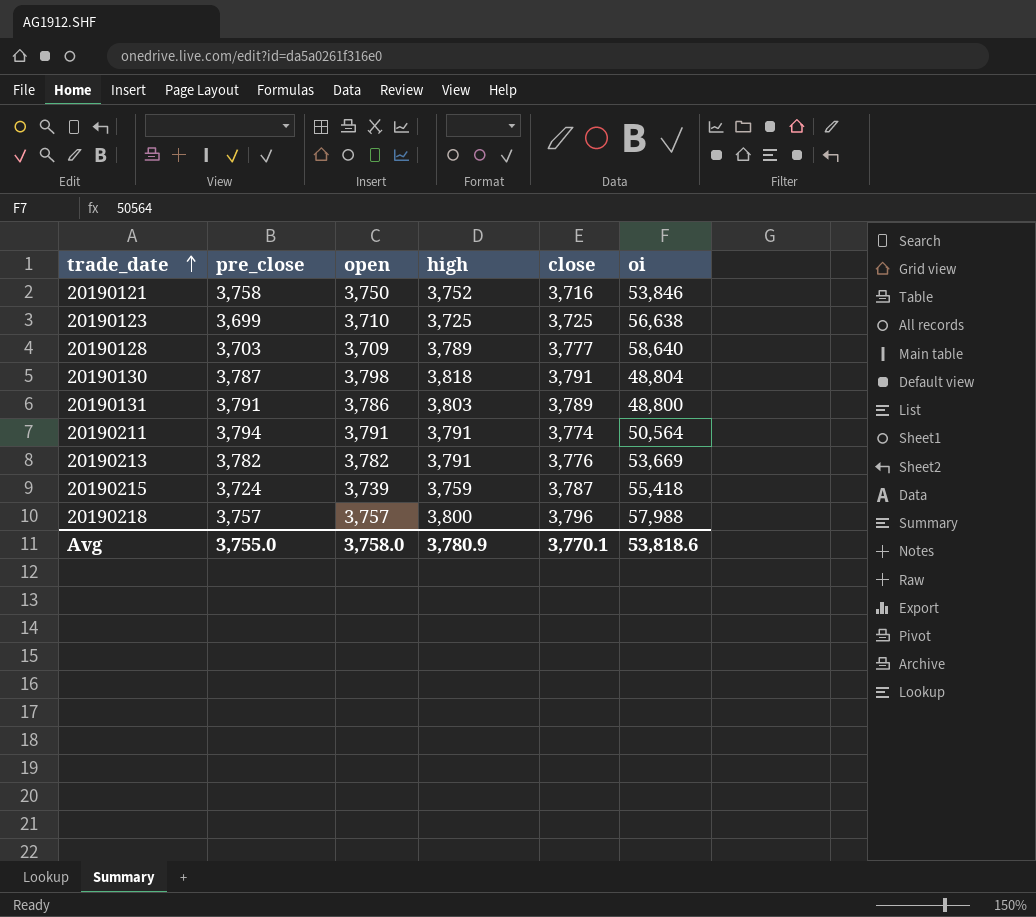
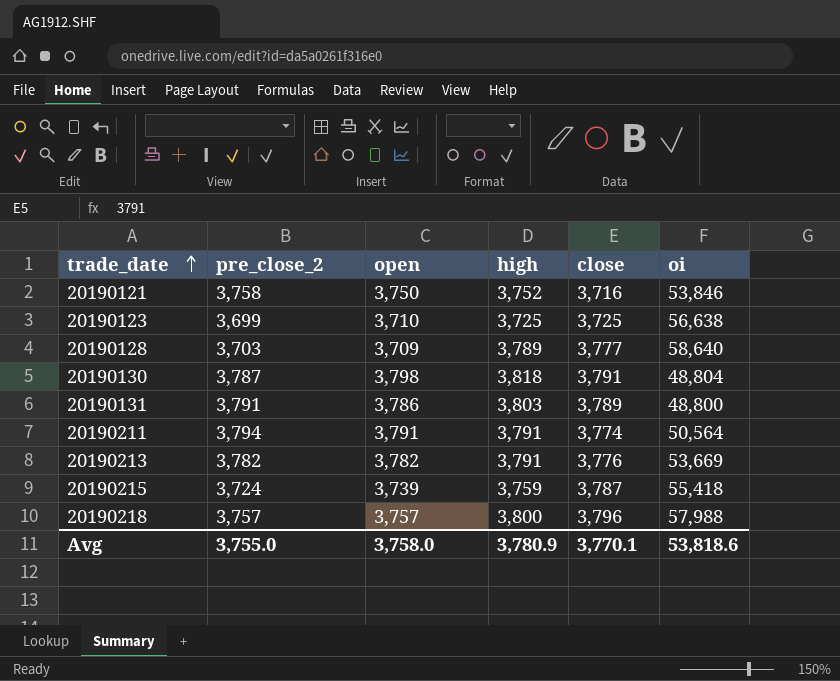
column name: pre_close -> pre_close_2

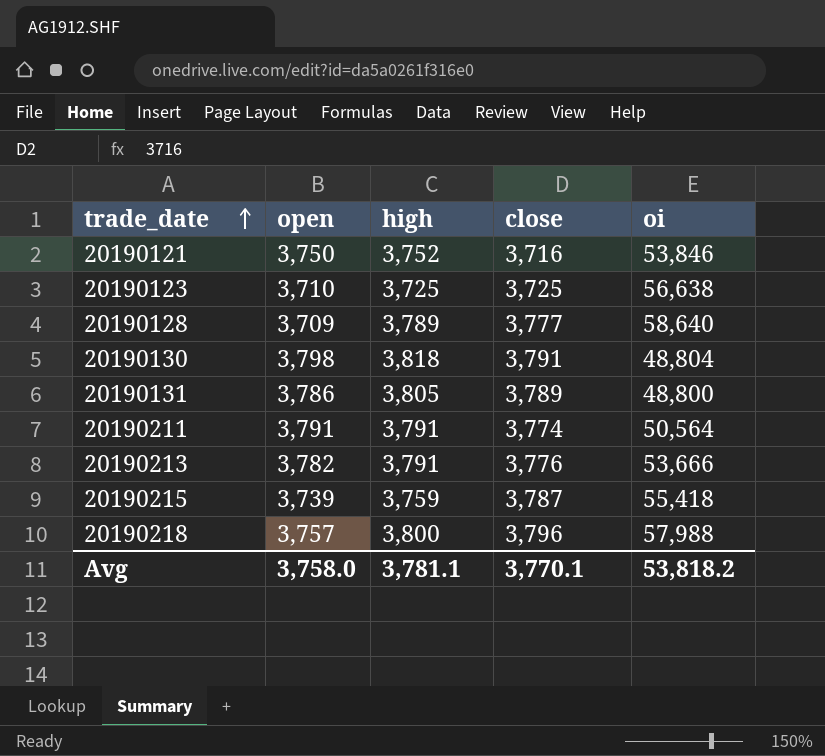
column pre_close_2 | position: 2 -> none
20190131 | high: 3,803 -> 3,805
20190213 | oi: 53,669 -> 53,666
Avg | high: 3,780.9 -> 3,781.1
Avg | oi: 53,818.6 -> 53,818.2

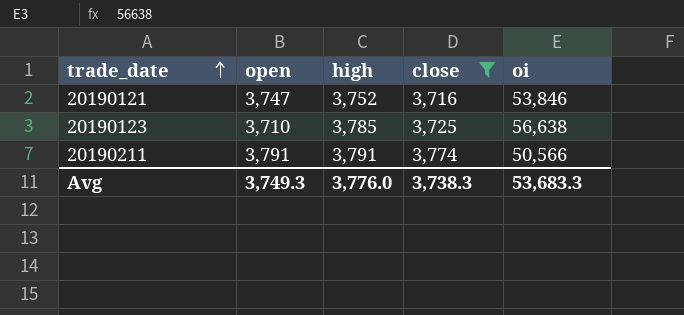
filter: none -> close <= 3,774
20190121 | open: 3,750 -> 3,747
20190123 | high: 3,725 -> 3,785
20190211 | oi: 50,564 -> 50,566
Avg | open: 3,758.0 -> 3,749.3
Avg | high: 3,781.1 -> 3,776.0
Avg | close: 3,770.1 -> 3,738.3
Avg | oi: 53,818.2 -> 53,683.3

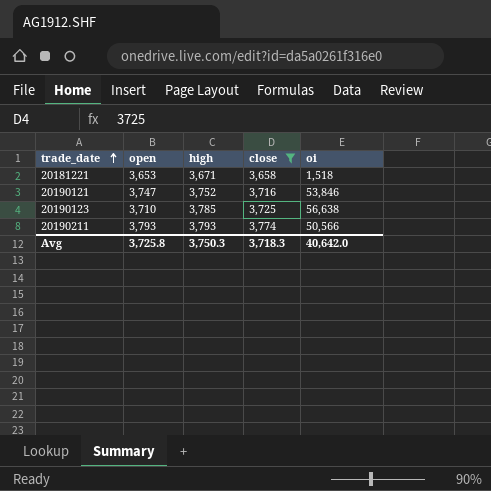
row 20181221: none -> 3,653 | 3,671 | 3,658 | 1,518
20190211 | open: 3,791 -> 3,793
20190211 | high: 3,791 -> 3,793
Avg | open: 3,749.3 -> 3,725.8
Avg | high: 3,776.0 -> 3,750.3
Avg | close: 3,738.3 -> 3,718.3
Avg | oi: 53,683.3 -> 40,642.0

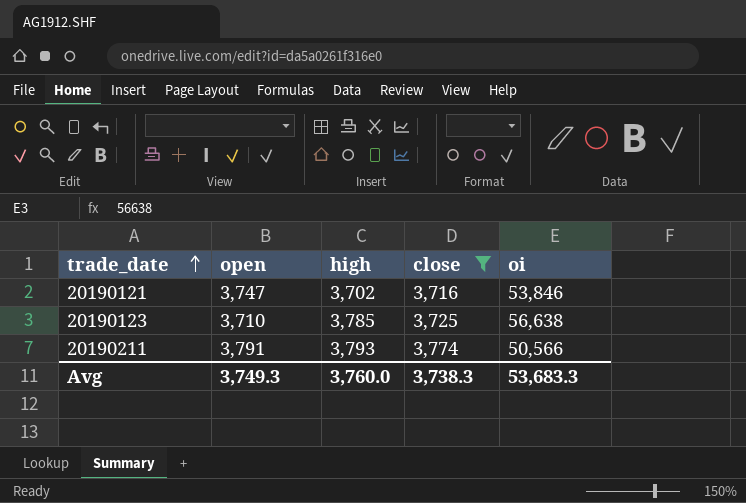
row 20181221: 3,653 | 3,671 | 3,658 | 1,518 -> none
20190121 | high: 3,752 -> 3,702
20190211 | open: 3,793 -> 3,791
Avg | open: 3,725.8 -> 3,749.3
Avg | high: 3,750.3 -> 3,760.0
Avg | close: 3,718.3 -> 3,738.3
Avg | oi: 40,642.0 -> 53,683.3

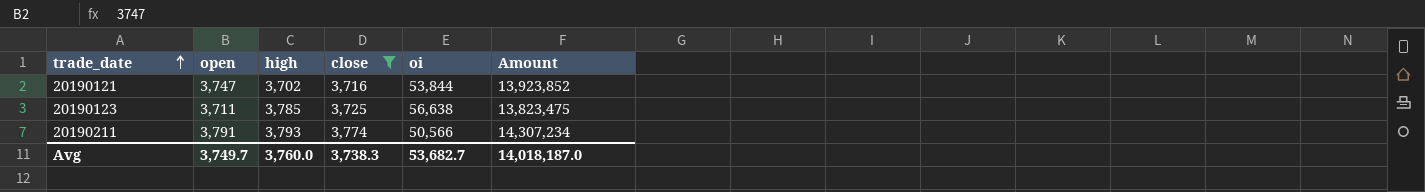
column Amount | formula: none -> [open] * [close]
20190121 | oi: 53,846 -> 53,844
20190123 | open: 3,710 -> 3,711
Avg | open: 3,749.3 -> 3,749.7
Avg | oi: 53,683.3 -> 53,682.7

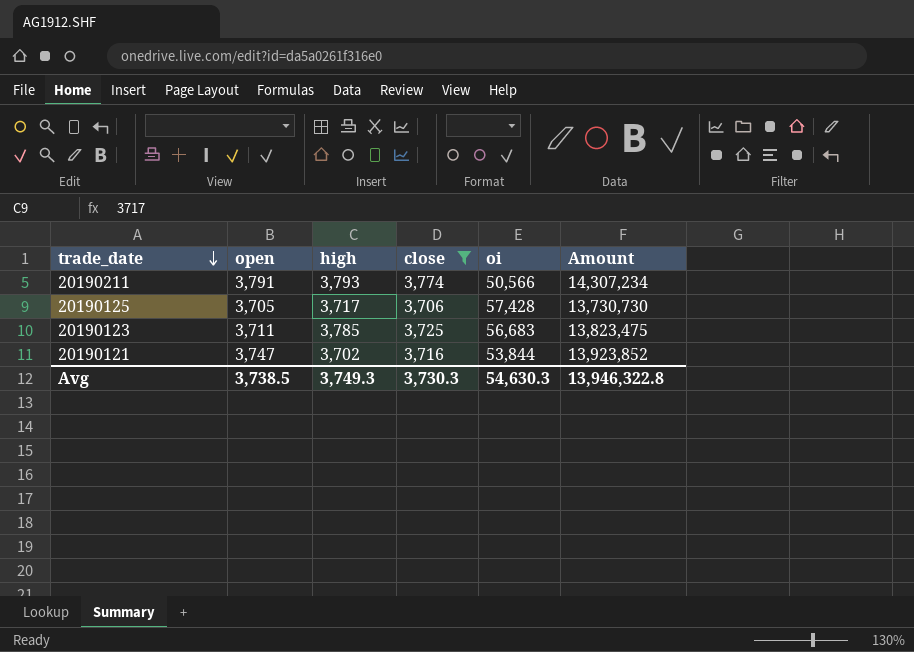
row order: trade_date ascending -> trade_date descending
row 20190125: none -> 3,705 | 3,717 | 3,706 | 57,428 | 13,730,730
20190123 | oi: 56,638 -> 56,683
Avg | open: 3,749.7 -> 3,738.5
Avg | high: 3,760.0 -> 3,749.3
Avg | close: 3,738.3 -> 3,730.3
Avg | oi: 53,682.7 -> 54,630.3
Avg | Amount: 14,018,187.0 -> 13,946,322.8

